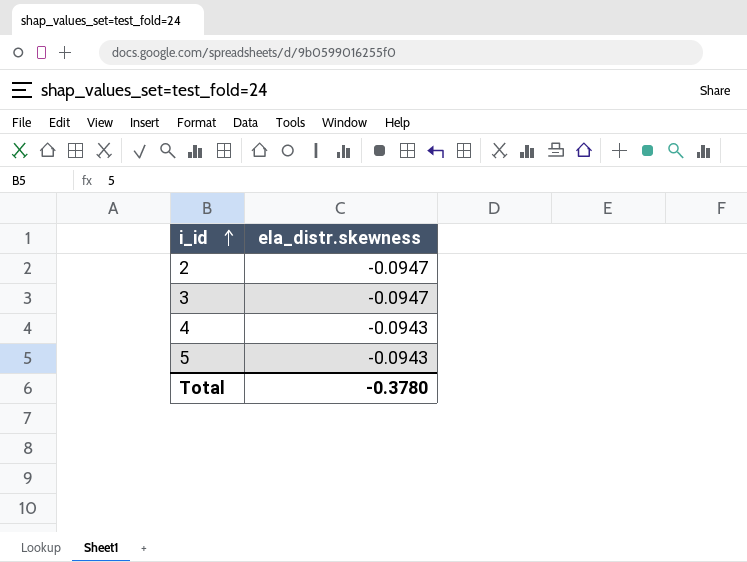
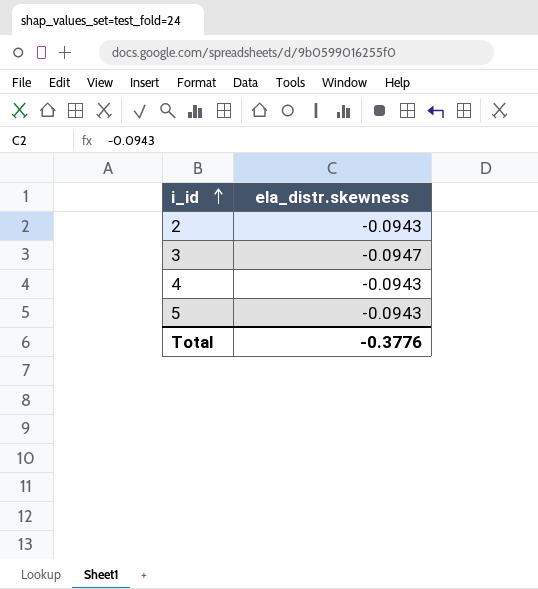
2 | ela_distr.skewness: -0.0947 -> -0.0943
Total | ela_distr.skewness: -0.3780 -> -0.3776

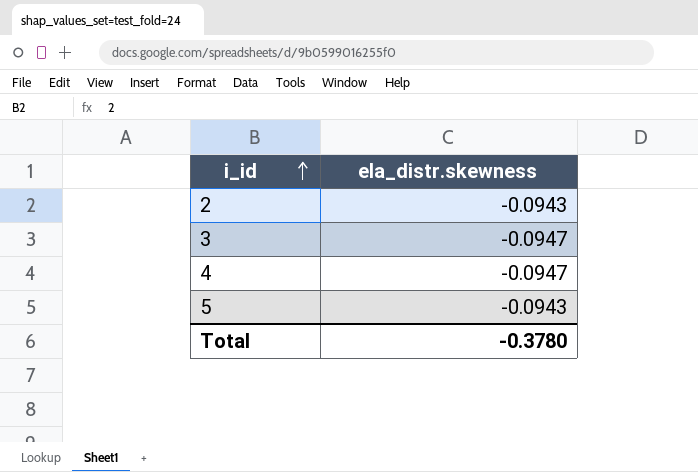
4 | ela_distr.skewness: -0.0943 -> -0.0947
Total | ela_distr.skewness: -0.3776 -> -0.3780

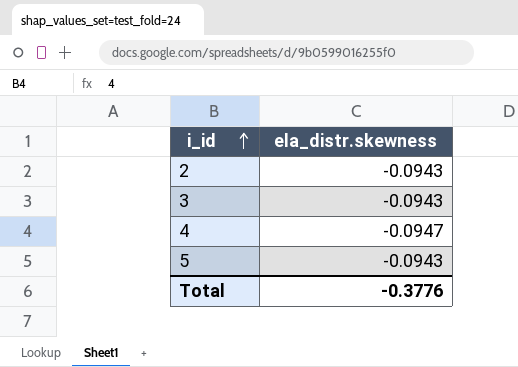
3 | ela_distr.skewness: -0.0947 -> -0.0943
Total | ela_distr.skewness: -0.3780 -> -0.3776

